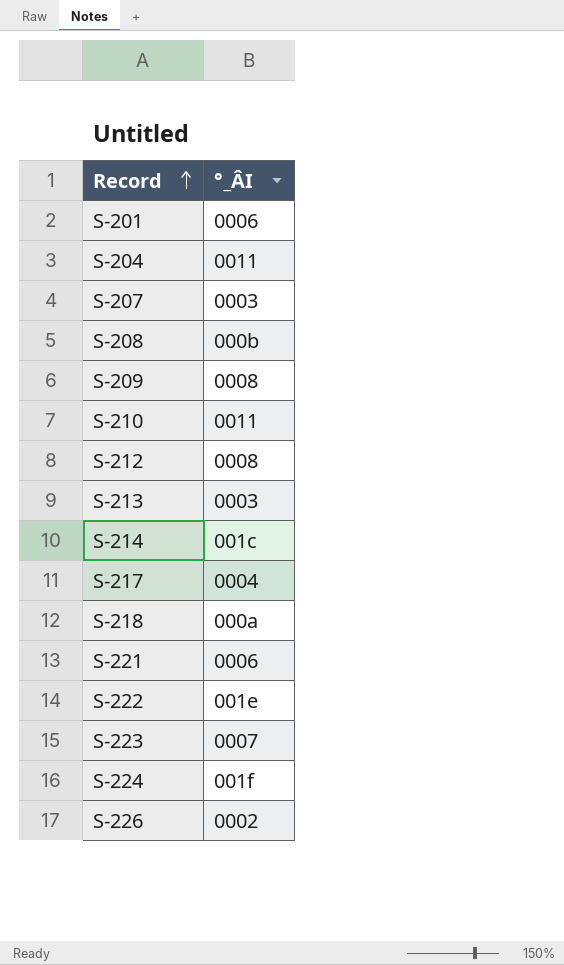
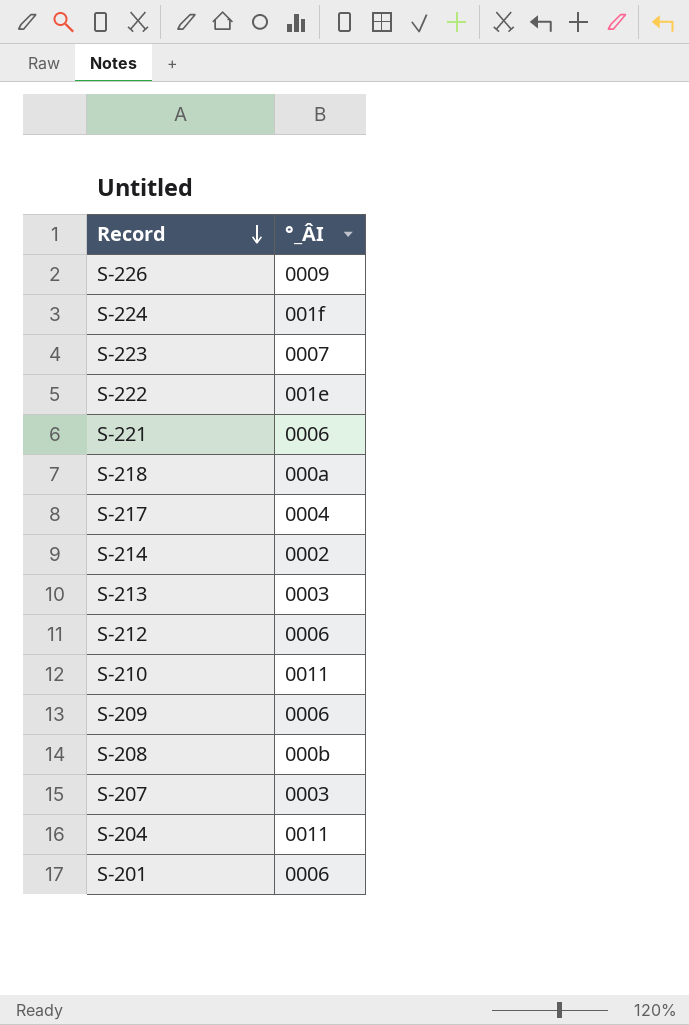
row order: Record ascending -> Record descending
S-226 | °_ÂI: 0002 -> 0009
S-214 | °_ÂI: 001c -> 0002
S-212 | °_ÂI: 0008 -> 0006
S-209 | °_ÂI: 0008 -> 0006

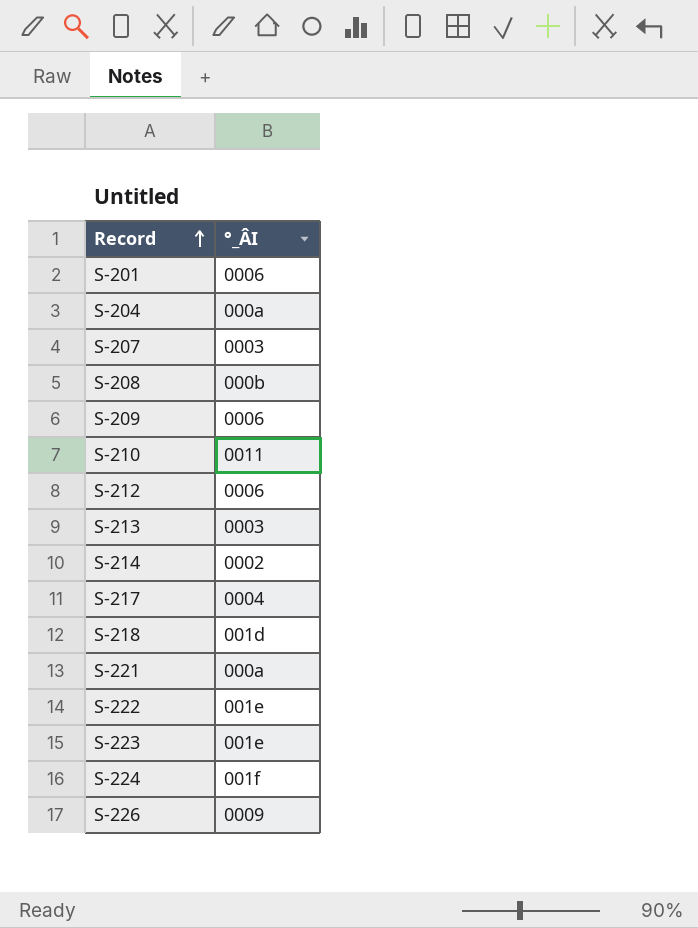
row order: Record descending -> Record ascending
S-204 | °_ÂI: 0011 -> 000a
S-218 | °_ÂI: 000a -> 001d
S-221 | °_ÂI: 0006 -> 000a
S-223 | °_ÂI: 0007 -> 001e

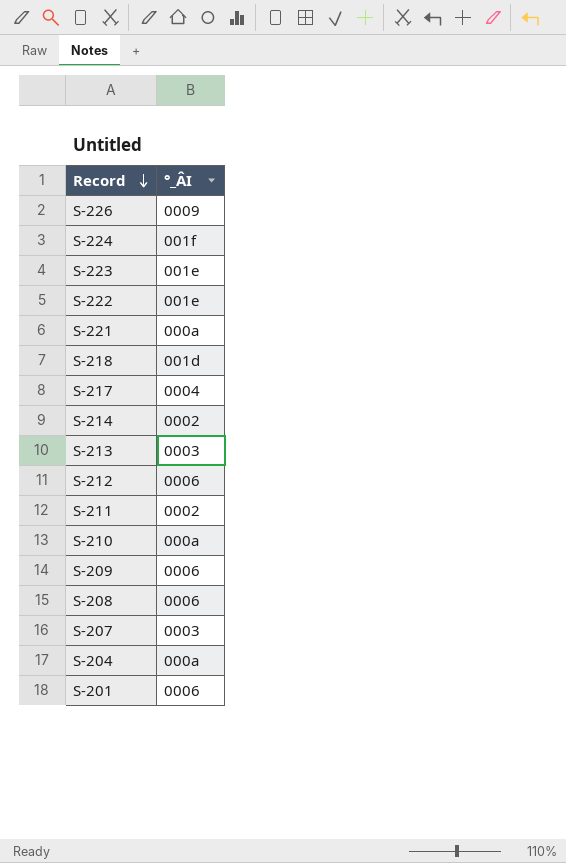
row order: Record ascending -> Record descending
row S-211: none -> 0002
S-210 | °_ÂI: 0011 -> 000a
S-208 | °_ÂI: 000b -> 0006

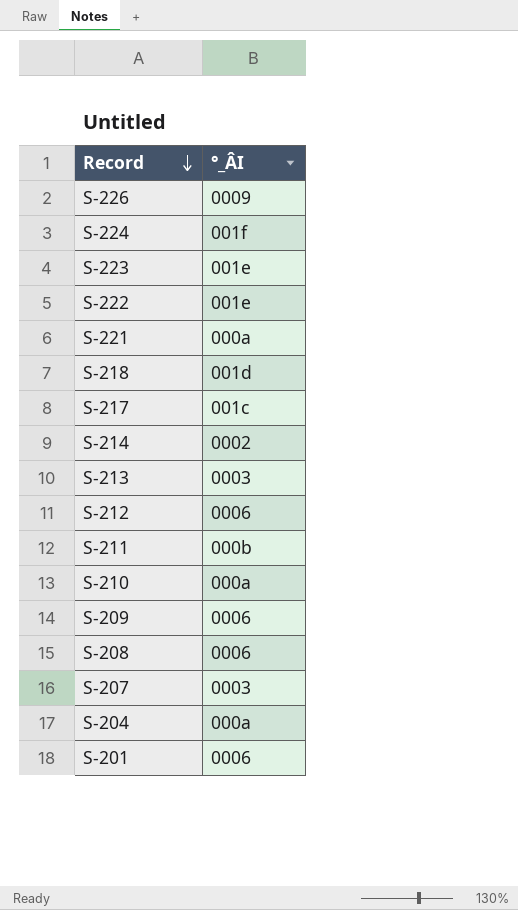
S-217 | °_ÂI: 0004 -> 001c
S-211 | °_ÂI: 0002 -> 000b

